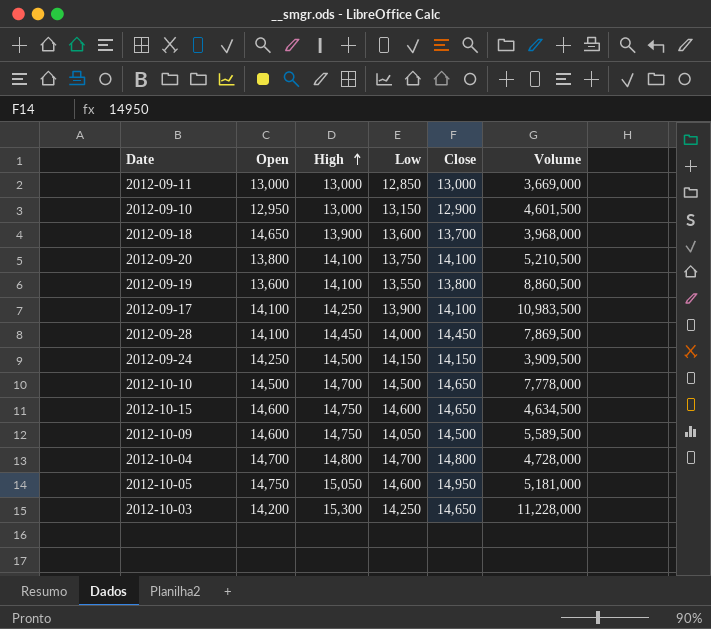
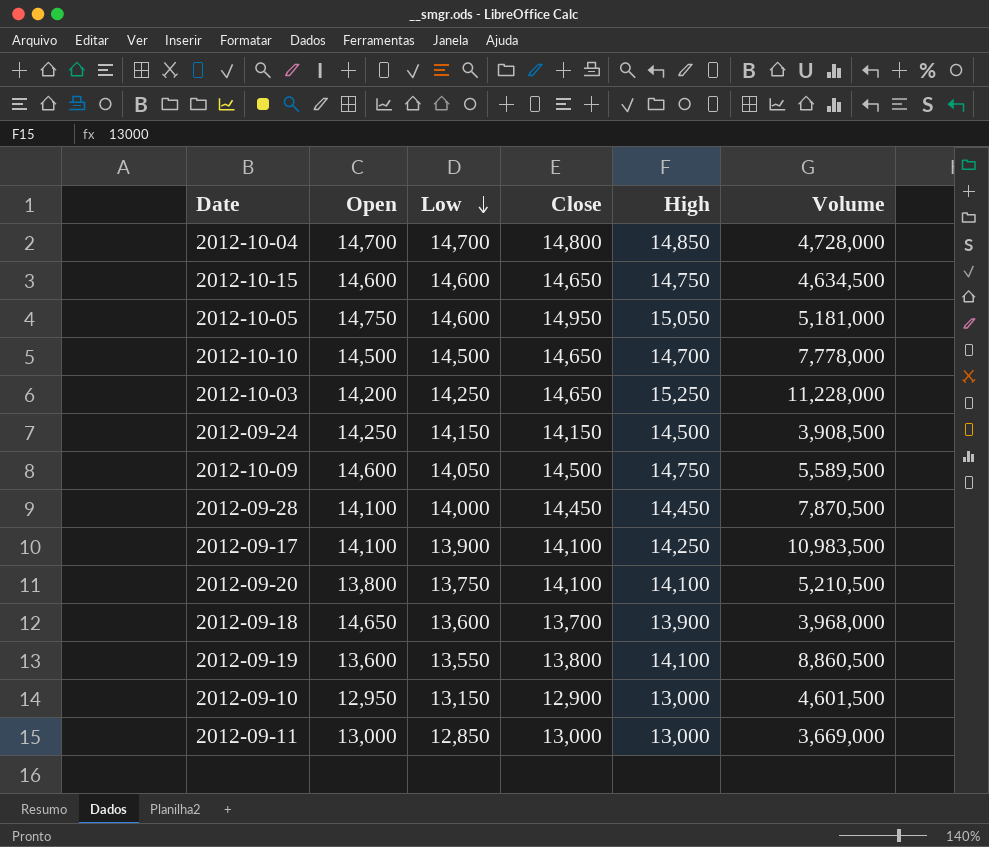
row order: High ascending -> Low descending
column High | position: 3 -> 5
2012-10-04 | High: 14,800 -> 14,850
2012-10-03 | High: 15,300 -> 15,250
2012-09-24 | Volume: 3,909,500 -> 3,908,500
2012-09-28 | Volume: 7,869,500 -> 7,870,500

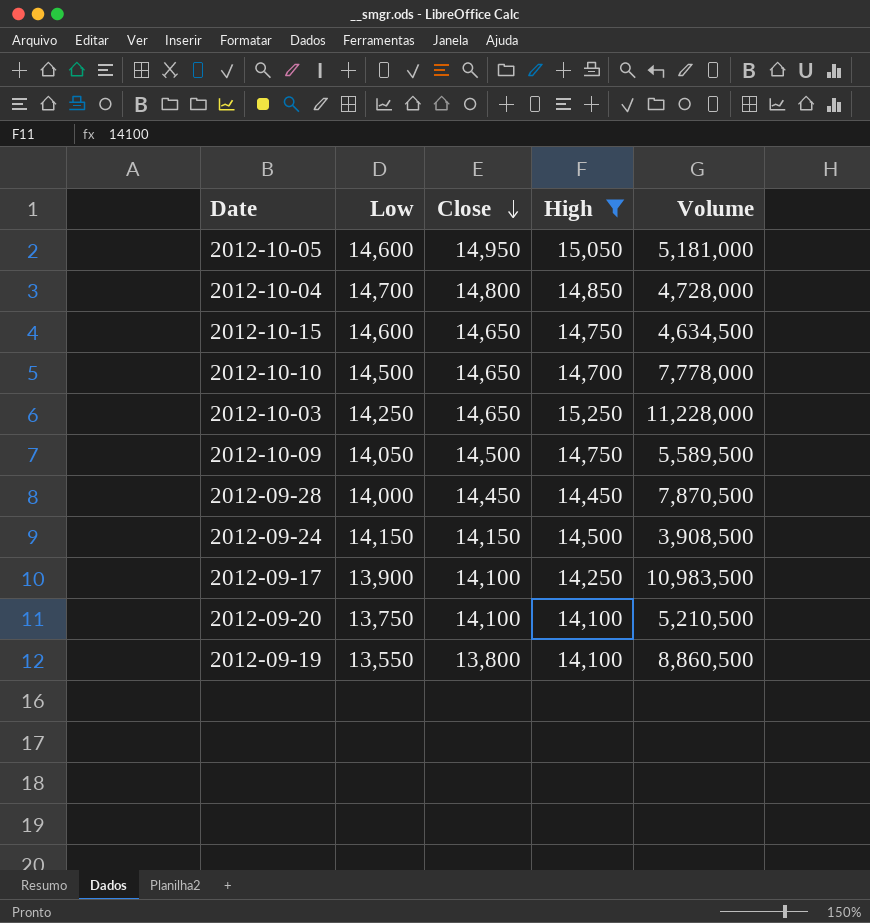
filter: none -> High >= 14,100
row order: Low descending -> Close descending
column Open | position: 2 -> none

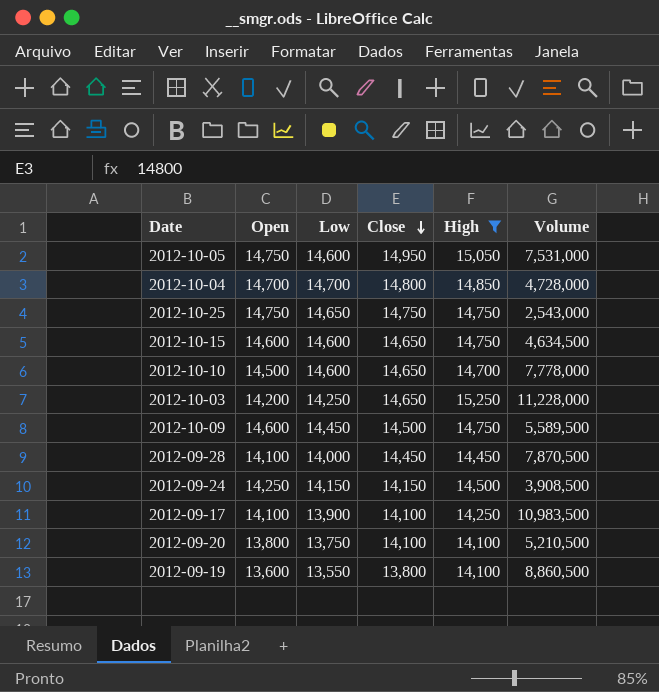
column Open | position: none -> 2
2012-10-05 | Volume: 5,181,000 -> 7,531,000
row 2012-10-25: none -> 14,750 | 14,650 | 14,750 | 14,750 | 2,543,000
2012-10-10 | Low: 14,500 -> 14,600
2012-10-09 | Low: 14,050 -> 14,450

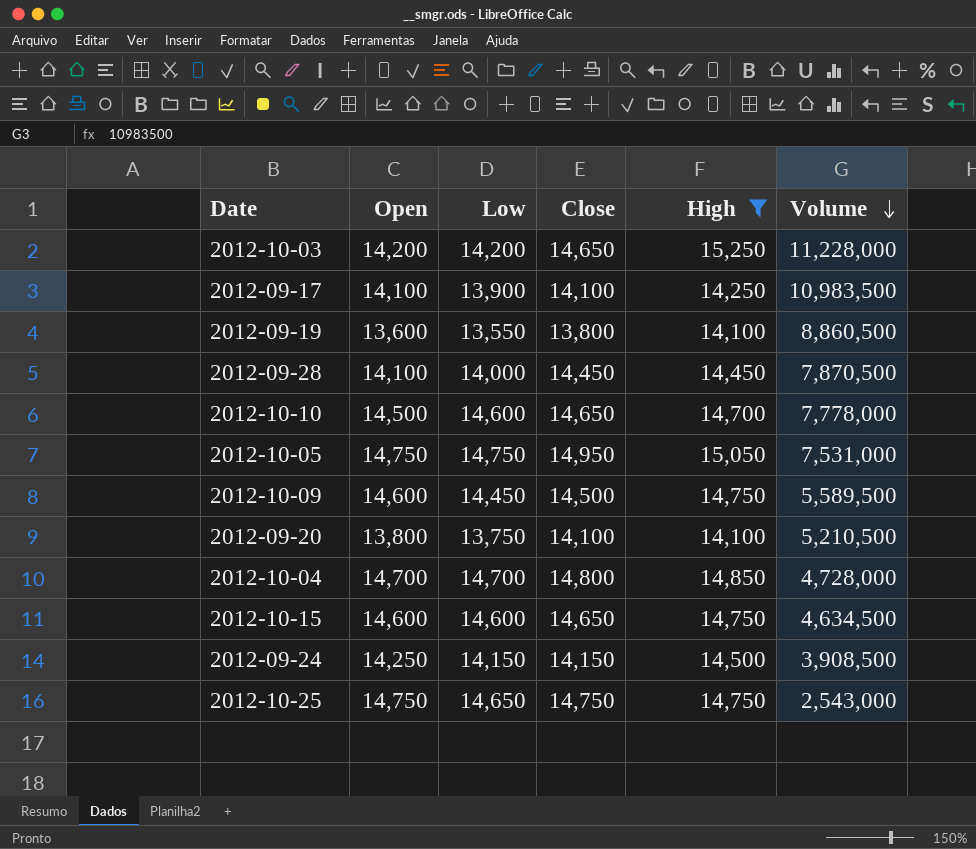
row order: Close descending -> Volume descending
2012-10-03 | Low: 14,250 -> 14,200
2012-10-05 | Low: 14,600 -> 14,750

